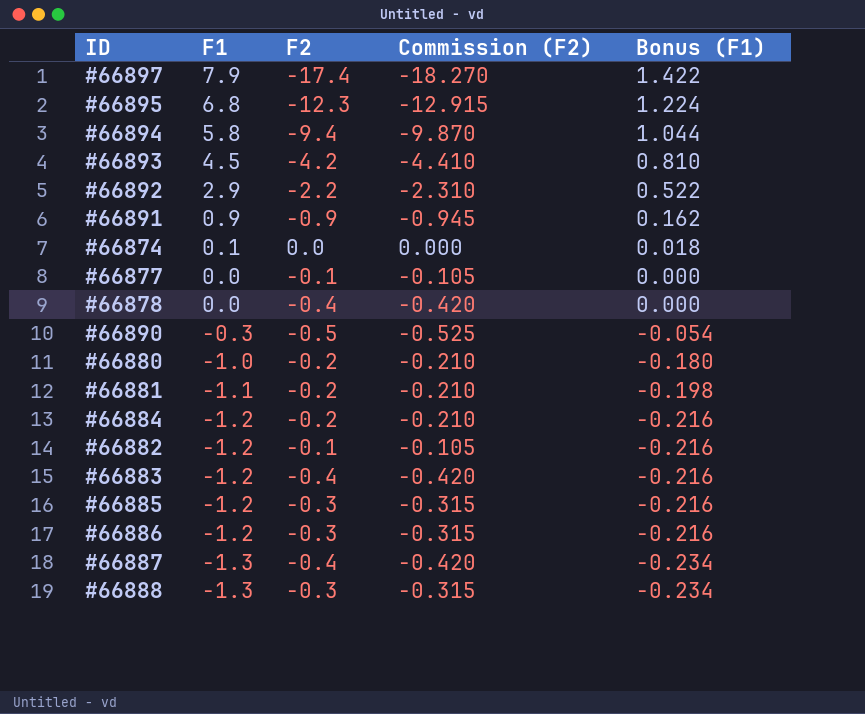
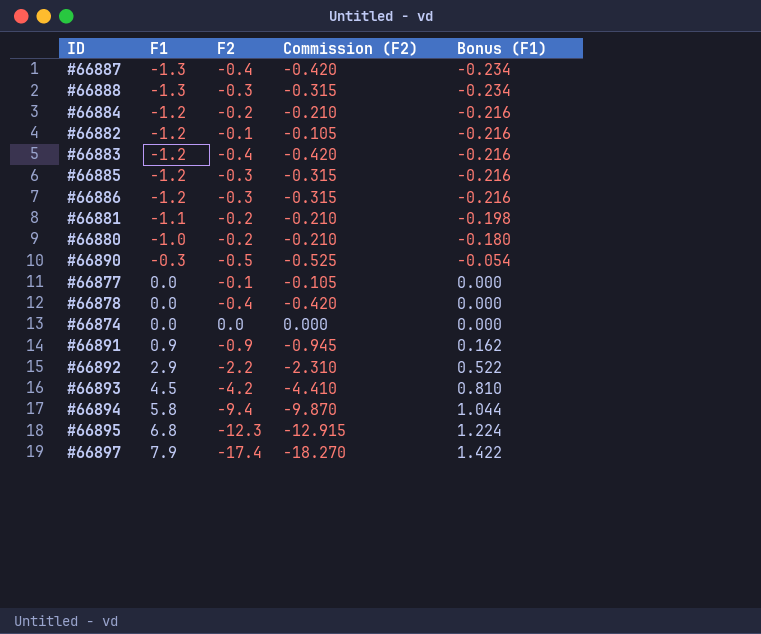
row order: F1 descending -> F1 ascending
#66874 | F1: 0.1 -> 0.0
#66874 | Bonus (F1): 0.018 -> 0.000

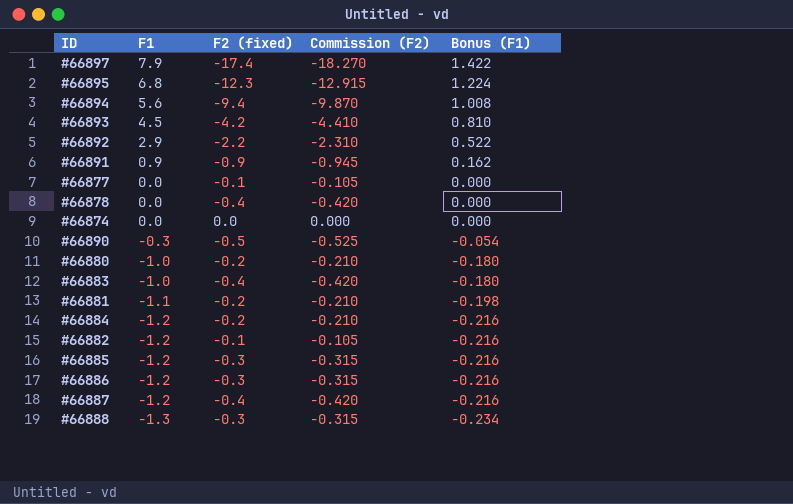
row order: F1 ascending -> F1 descending
column name: F2 -> F2 (fixed)
#66894 | F1: 5.8 -> 5.6
#66894 | Bonus (F1): 1.044 -> 1.008
#66883 | F1: -1.2 -> -1.0
#66883 | Bonus (F1): -0.216 -> -0.180
#66887 | F1: -1.3 -> -1.2
#66887 | Bonus (F1): -0.234 -> -0.216

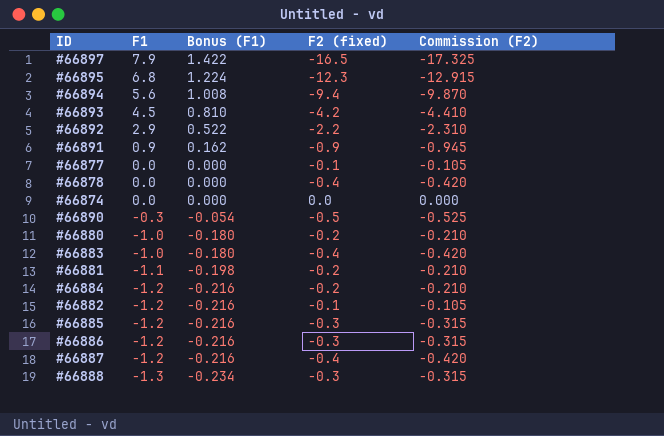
column Bonus (F1) | position: 5 -> 3
#66897 | F2 (fixed): -17.4 -> -16.5
#66897 | Commission (F2): -18.270 -> -17.325

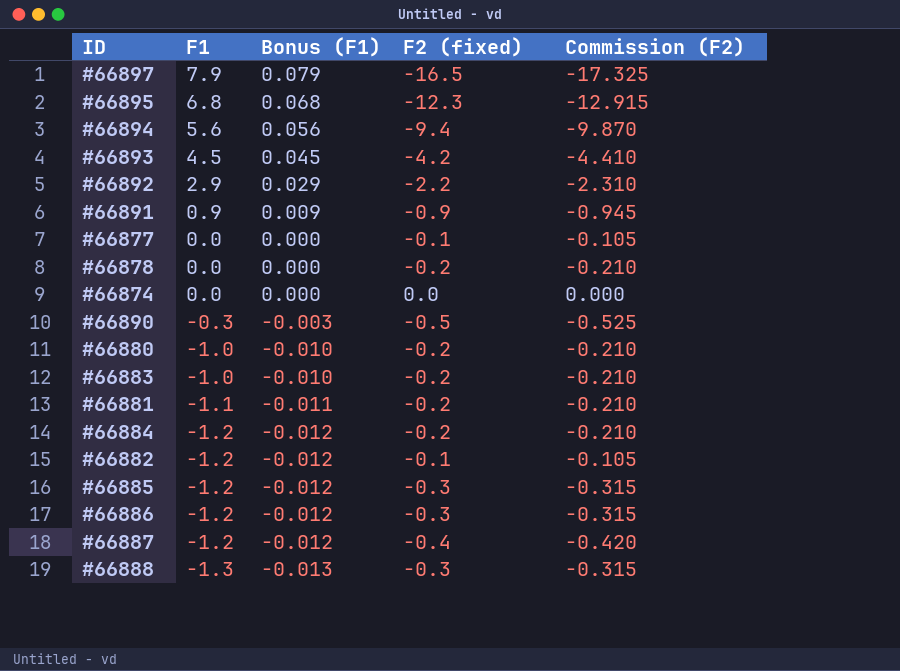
column Bonus (F1) | formula: [F1] * 0.18 -> [F1] * 0.01
#66878 | F2 (fixed): -0.4 -> -0.2
#66878 | Commission (F2): -0.420 -> -0.210
#66883 | F2 (fixed): -0.4 -> -0.2
#66883 | Commission (F2): -0.420 -> -0.210

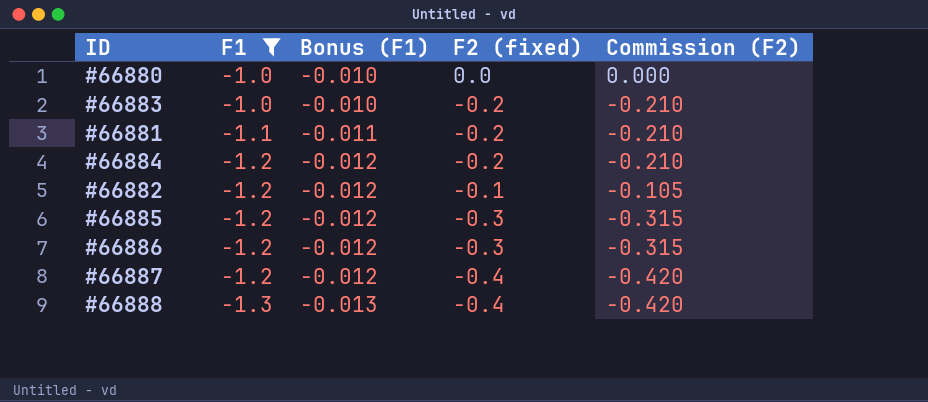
filter: none -> F1 <= -1.0
#66880 | F2 (fixed): -0.2 -> 0.0
#66880 | Commission (F2): -0.210 -> 0.000
#66888 | F2 (fixed): -0.3 -> -0.4
#66888 | Commission (F2): -0.315 -> -0.420

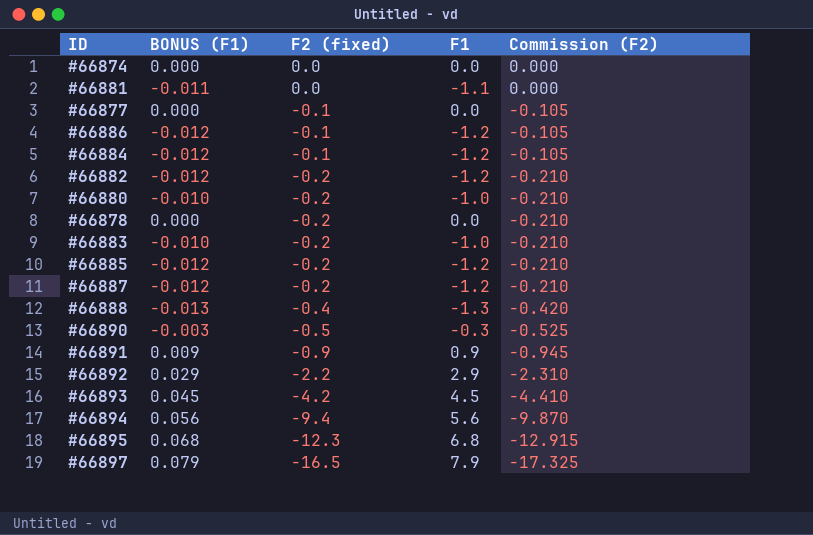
filter: F1 <= -1.0 -> none
row order: F1 descending -> F2 (fixed) descending
column name: Bonus (F1) -> BONUS (F1)
column F1 | position: 2 -> 4
#66881 | F2 (fixed): -0.2 -> 0.0
#66881 | Commission (F2): -0.210 -> 0.000
#66886 | F2 (fixed): -0.3 -> -0.1
#66886 | Commission (F2): -0.315 -> -0.105
#66884 | F2 (fixed): -0.2 -> -0.1
#66884 | Commission (F2): -0.210 -> -0.105
#66882 | F2 (fixed): -0.1 -> -0.2
#66882 | Commission (F2): -0.105 -> -0.210
#66880 | F2 (fixed): 0.0 -> -0.2
#66880 | Commission (F2): 0.000 -> -0.210
#66885 | F2 (fixed): -0.3 -> -0.2
#66885 | Commission (F2): -0.315 -> -0.210
#66887 | F2 (fixed): -0.4 -> -0.2
#66887 | Commission (F2): -0.420 -> -0.210

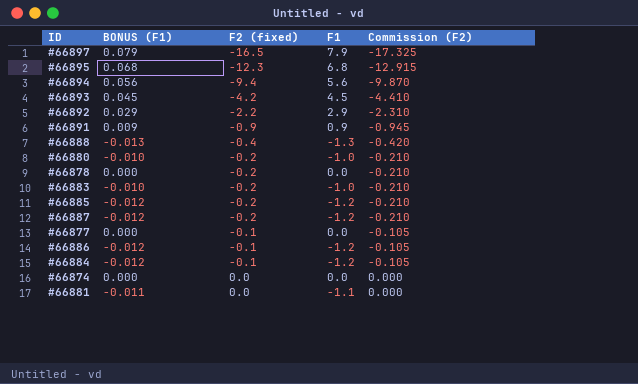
row order: F2 (fixed) descending -> F2 (fixed) ascending
row #66882: -0.012 | -0.2 | -1.2 | -0.210 -> none
row #66890: -0.003 | -0.5 | -0.3 | -0.525 -> none

